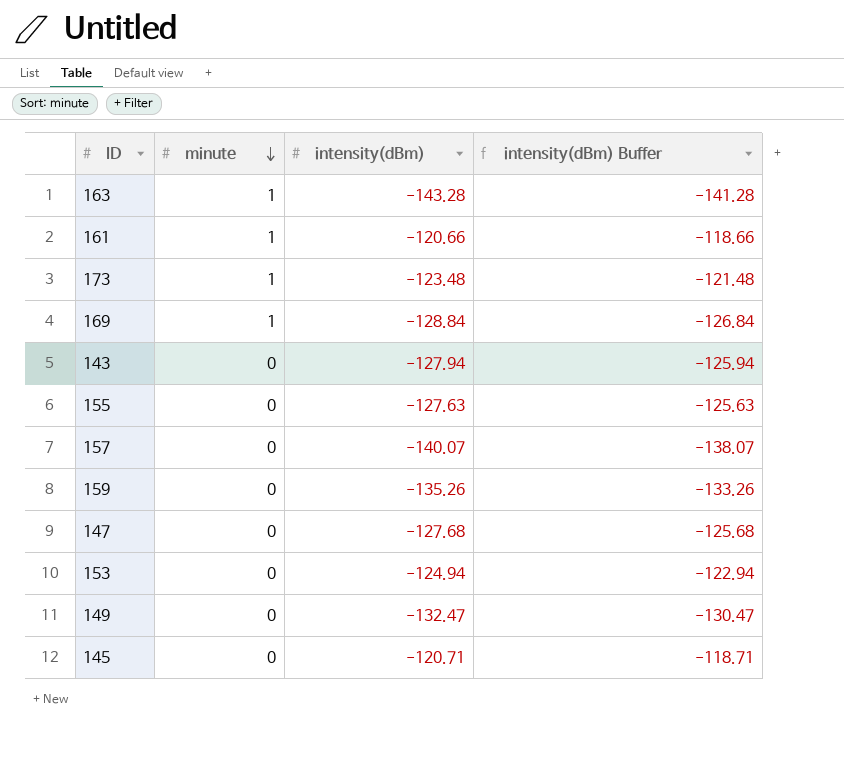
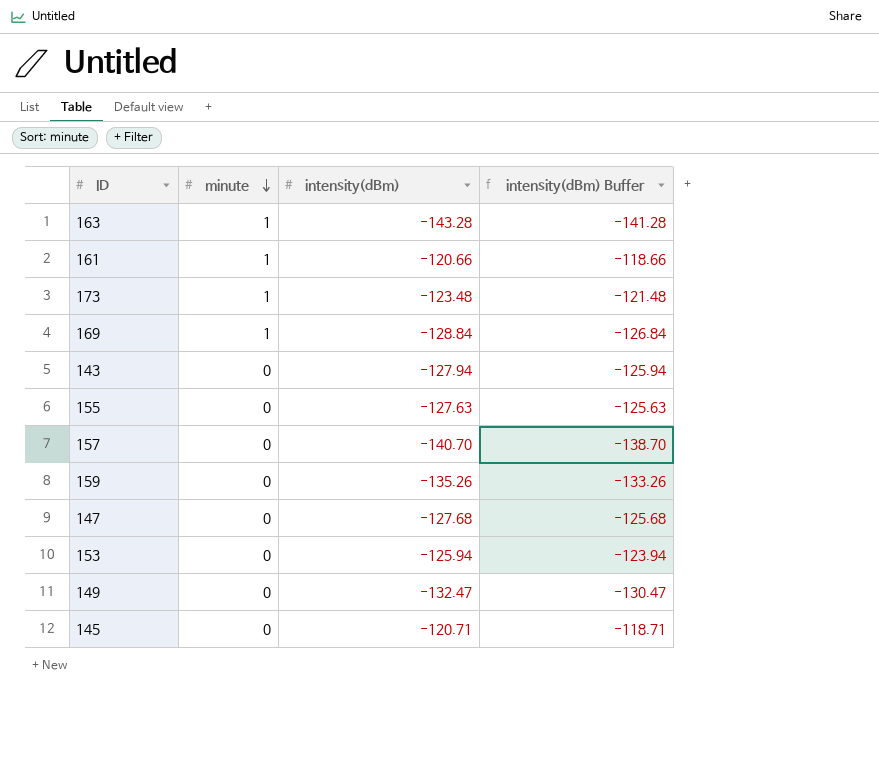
157 | intensity(dBm): -140.07 -> -140.70
157 | intensity(dBm) Buffer: -138.07 -> -138.70
153 | intensity(dBm): -124.94 -> -125.94
153 | intensity(dBm) Buffer: -122.94 -> -123.94

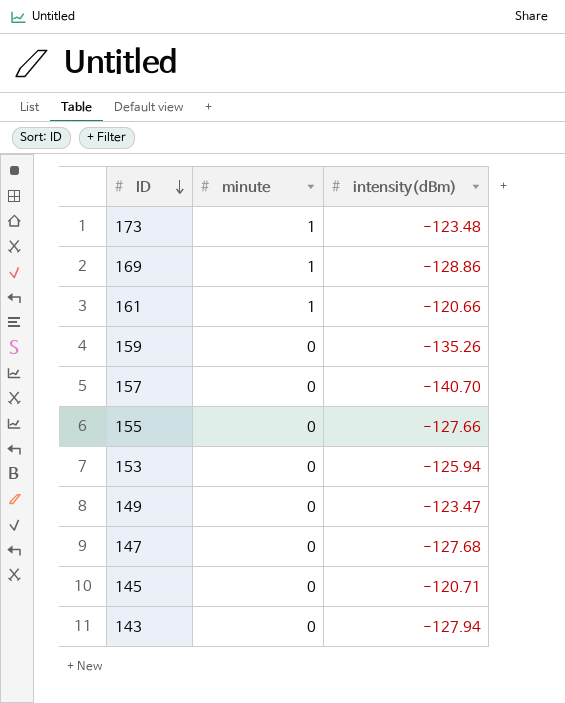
row order: minute descending -> ID descending
column intensity(dBm) Buffer | formula: [intensity(dBm)] + 2 -> none
row 163: 1 | -143.28 | -141.28 -> none
169 | intensity(dBm): -128.84 -> -128.86
155 | intensity(dBm): -127.63 -> -127.66
149 | intensity(dBm): -132.47 -> -123.47

